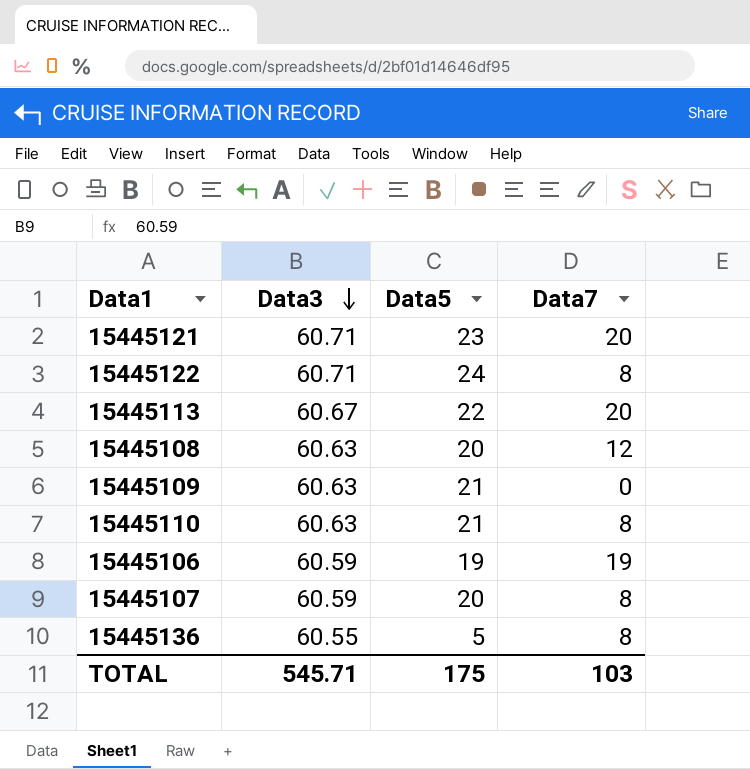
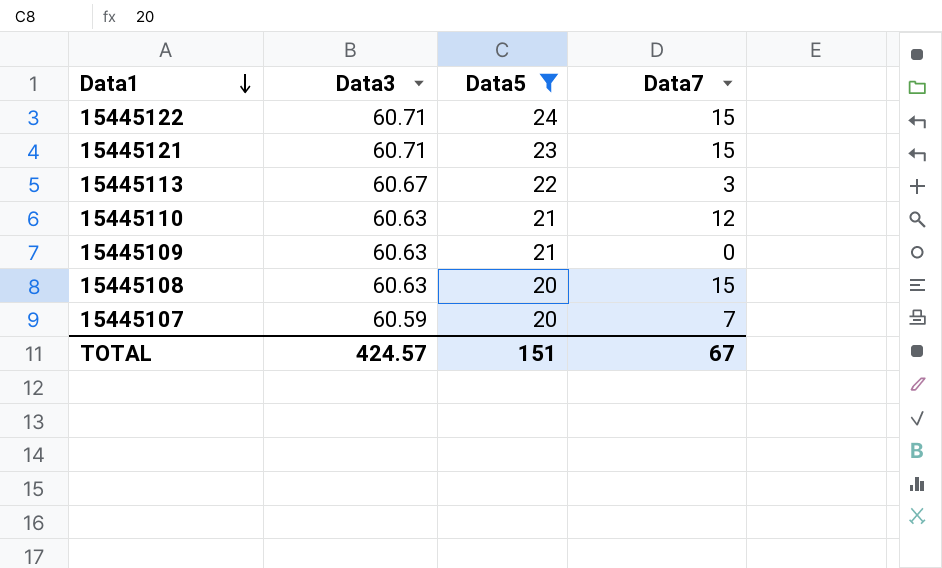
filter: none -> Data5 >= 20
row order: Data3 descending -> Data1 descending
15445122 | Data7: 8 -> 15
15445121 | Data7: 20 -> 15
15445113 | Data7: 20 -> 3
15445110 | Data7: 8 -> 12
15445108 | Data7: 12 -> 15
15445107 | Data7: 8 -> 7
TOTAL | Data3: 545.71 -> 424.57
TOTAL | Data5: 175 -> 151
TOTAL | Data7: 103 -> 67

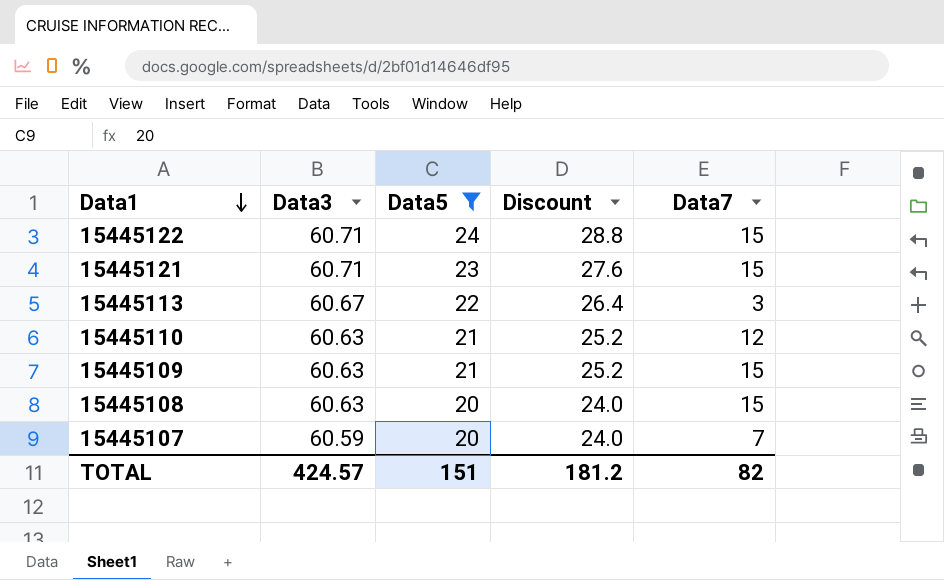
column Discount | formula: none -> [Data5] * 1.2
15445109 | Data7: 0 -> 15
TOTAL | Data7: 67 -> 82

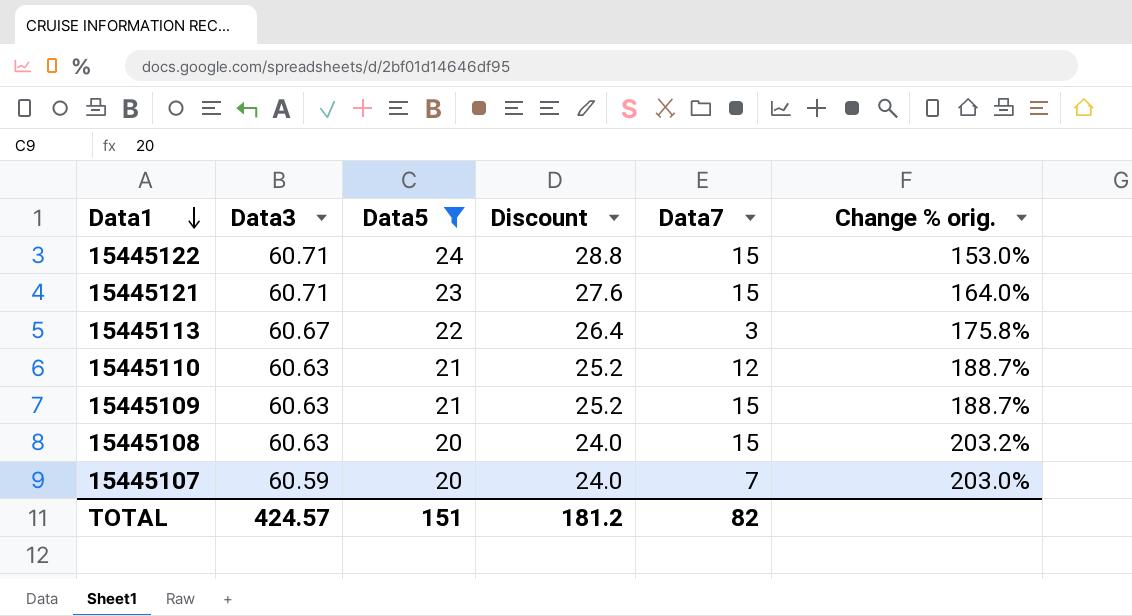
column Change % orig. | formula: none -> ([Data3] - [Data5]) / [Data5]

